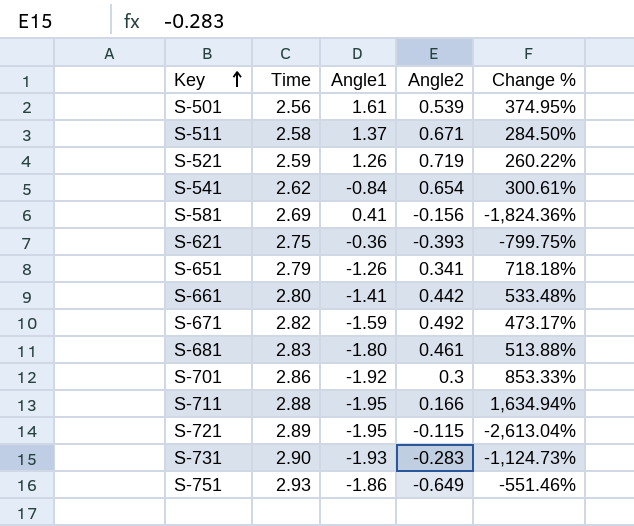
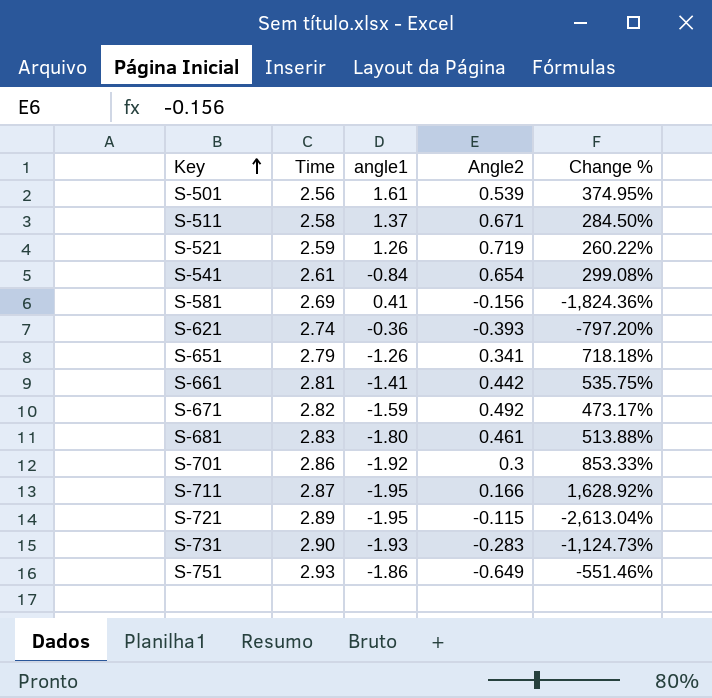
column name: Angle1 -> angle1
S-541 | Time: 2.62 -> 2.61
S-541 | Change %: 300.61% -> 299.08%
S-621 | Time: 2.75 -> 2.74
S-621 | Change %: -799.75% -> -797.20%
S-661 | Time: 2.80 -> 2.81
S-661 | Change %: 533.48% -> 535.75%
S-711 | Time: 2.88 -> 2.87
S-711 | Change %: 1,634.94% -> 1,628.92%

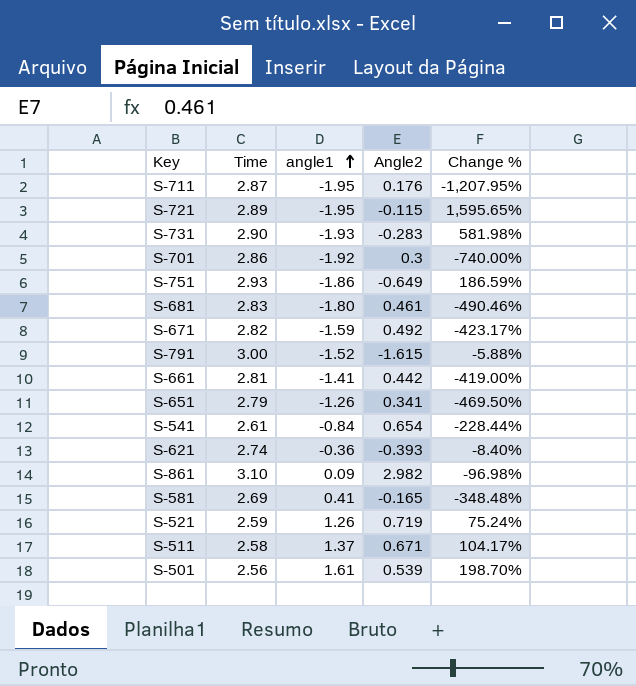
row order: Key ascending -> angle1 ascending
column Change % | formula: ([Time] - [Angle2]) / [Angle2] -> ([angle1] - [Angle2]) / [Angle2]
S-711 | Angle2: 0.166 -> 0.176
row S-791: none -> 3.00 | -1.52 | -1.615 | -5.88%
row S-861: none -> 3.10 | 0.09 | 2.982 | -96.98%
S-581 | Angle2: -0.156 -> -0.165

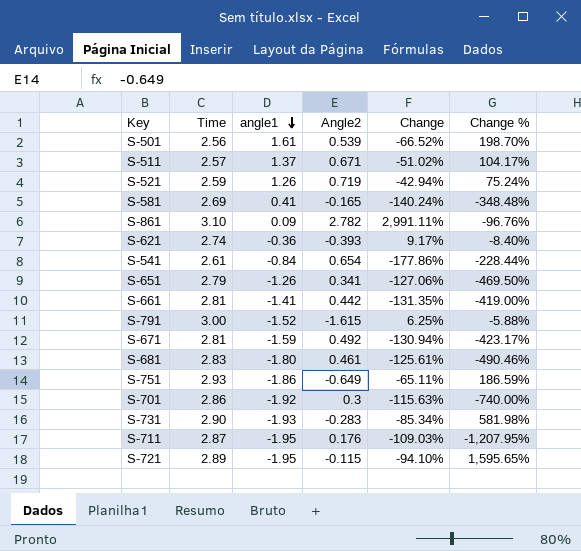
row order: angle1 ascending -> angle1 descending
column Change | formula: none -> ([Angle2] - [angle1]) / [angle1]
S-511 | Time: 2.58 -> 2.57
S-861 | Angle2: 2.982 -> 2.782
S-861 | Change %: -96.98% -> -96.76%
S-671 | Time: 2.82 -> 2.81

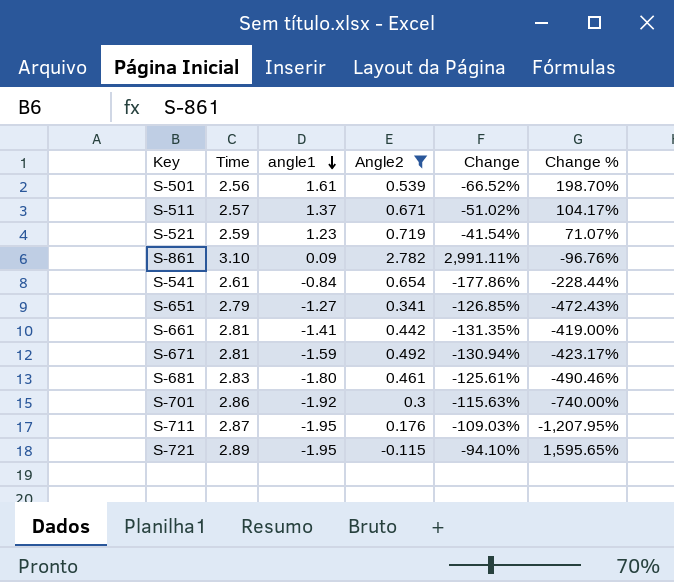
filter: none -> Angle2 >= -0.115
S-521 | angle1: 1.26 -> 1.23
S-521 | Change: -42.94% -> -41.54%
S-521 | Change %: 75.24% -> 71.07%
S-651 | angle1: -1.26 -> -1.27
S-651 | Change: -127.06% -> -126.85%
S-651 | Change %: -469.50% -> -472.43%

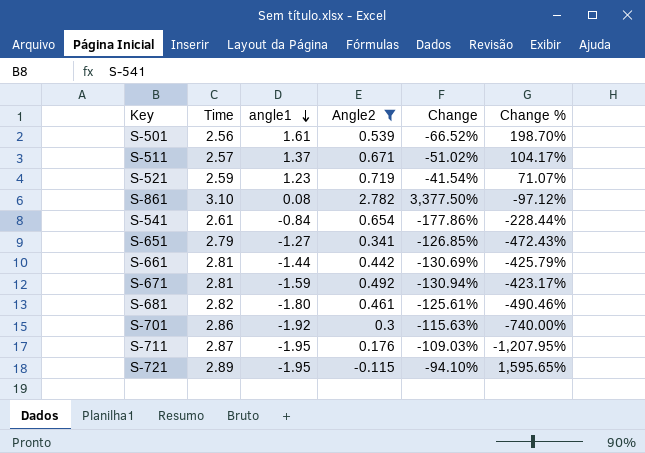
S-861 | angle1: 0.09 -> 0.08
S-861 | Change: 2,991.11% -> 3,377.50%
S-861 | Change %: -96.76% -> -97.12%
S-661 | angle1: -1.41 -> -1.44
S-661 | Change: -131.35% -> -130.69%
S-661 | Change %: -419.00% -> -425.79%
S-681 | Time: 2.83 -> 2.82

